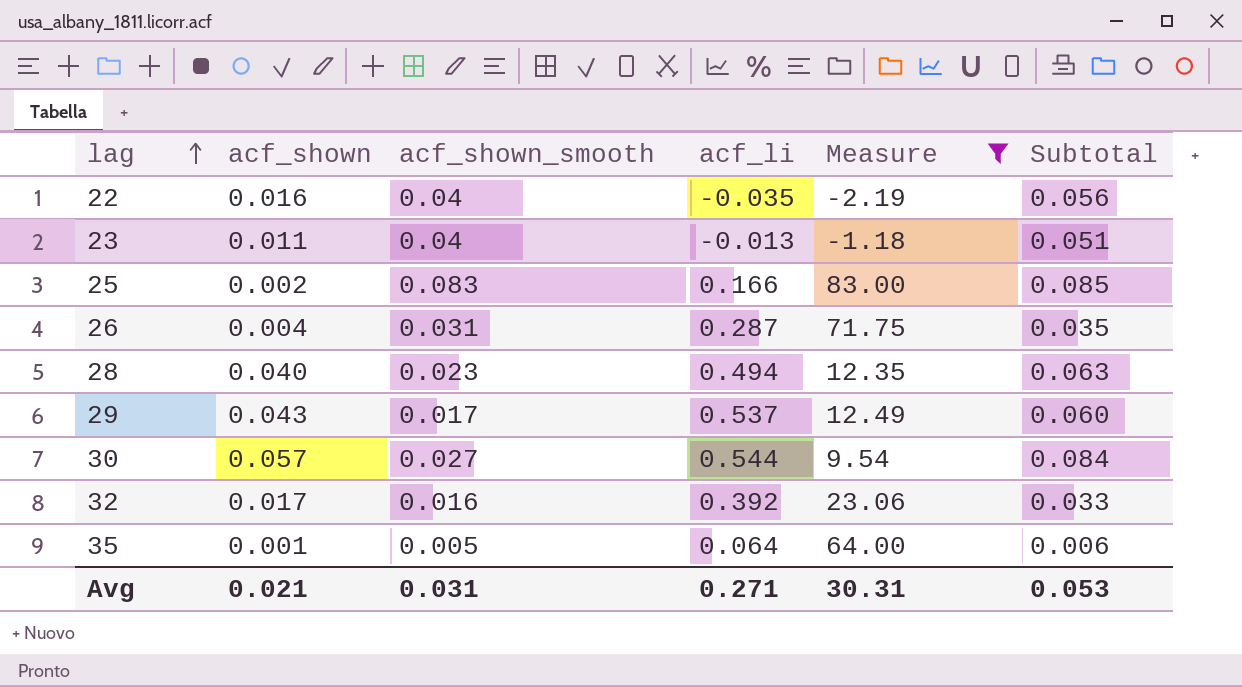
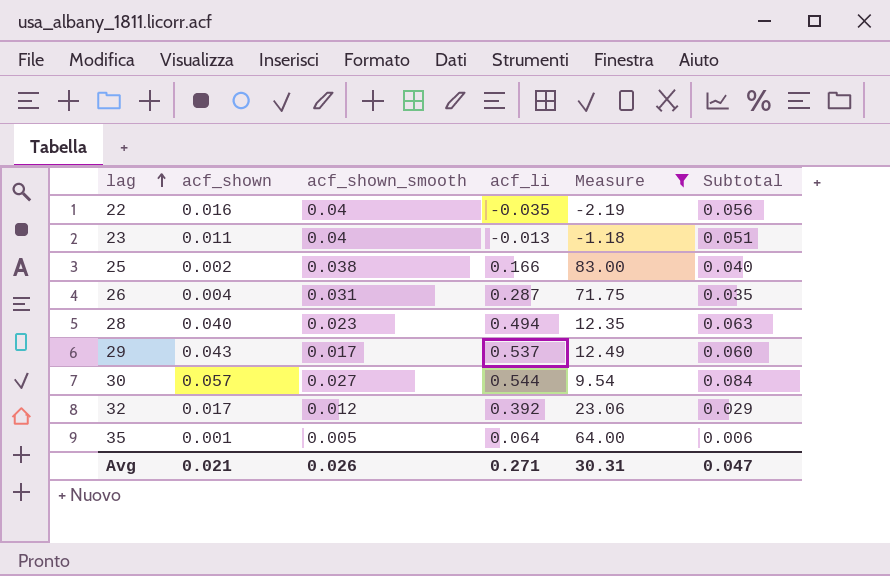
25 | acf_shown_smooth: 0.083 -> 0.038
25 | Subtotal: 0.085 -> 0.040
32 | acf_shown_smooth: 0.016 -> 0.012
32 | Subtotal: 0.033 -> 0.029
Avg | acf_shown_smooth: 0.031 -> 0.026
Avg | Subtotal: 0.053 -> 0.047

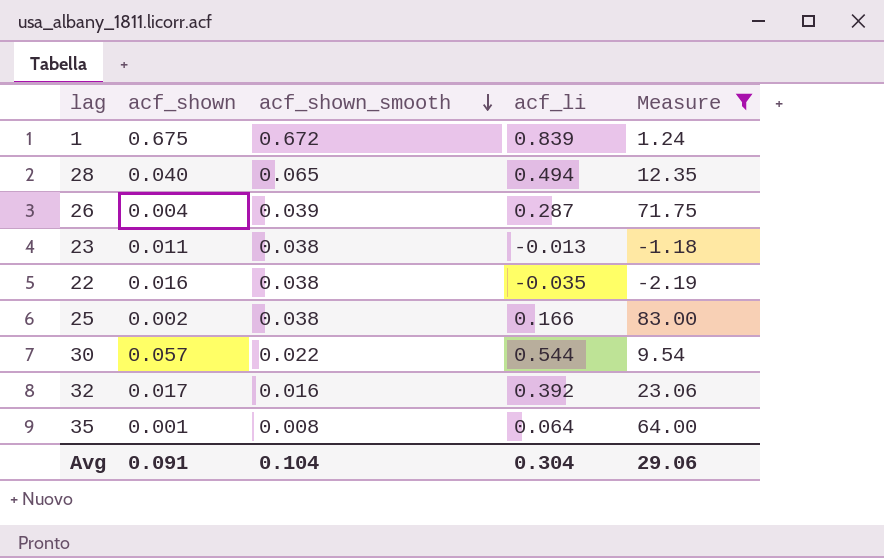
row order: lag ascending -> acf_shown_smooth descending
column Subtotal | formula: [acf_shown] + [acf_shown_smooth] -> none
row 29: 0.043 | 0.017 | 0.537 | 12.49 | 0.060 -> none
row 1: none -> 0.675 | 0.672 | 0.839 | 1.24
28 | acf_shown_smooth: 0.023 -> 0.065
26 | acf_shown_smooth: 0.031 -> 0.039
23 | acf_shown_smooth: 0.04 -> 0.038
22 | acf_shown_smooth: 0.04 -> 0.038
30 | acf_shown_smooth: 0.027 -> 0.022
32 | acf_shown_smooth: 0.012 -> 0.016
35 | acf_shown_smooth: 0.005 -> 0.008
Avg | acf_shown: 0.021 -> 0.091
Avg | acf_shown_smooth: 0.026 -> 0.104
Avg | acf_li: 0.271 -> 0.304
Avg | Measure: 30.31 -> 29.06

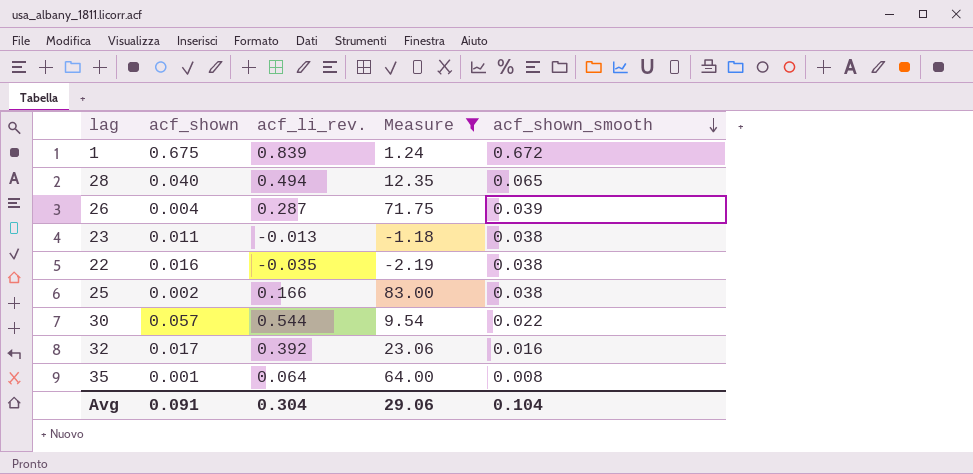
column name: acf_li -> acf_li_rev.
column acf_shown_smooth | position: 3 -> 5

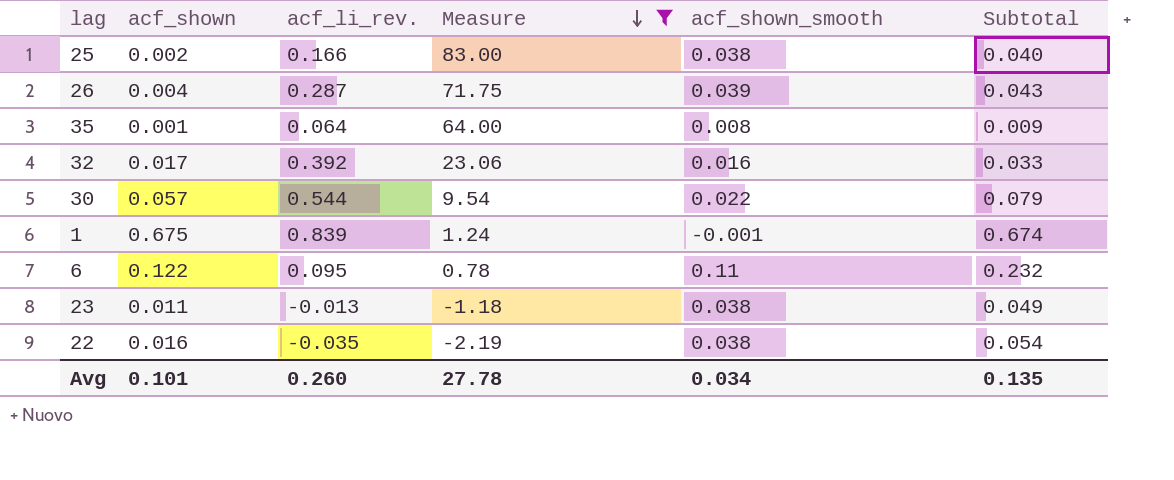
row order: acf_shown_smooth descending -> Measure descending
column Subtotal | formula: none -> [acf_shown] + [acf_shown_smooth]
row 28: 0.040 | 0.494 | 12.35 | 0.065 -> none
1 | acf_shown_smooth: 0.672 -> -0.001
row 6: none -> 0.122 | 0.095 | 0.78 | 0.11 | 0.232
Avg | acf_shown: 0.091 -> 0.101
Avg | acf_li_rev.: 0.304 -> 0.260
Avg | Measure: 29.06 -> 27.78
Avg | acf_shown_smooth: 0.104 -> 0.034

